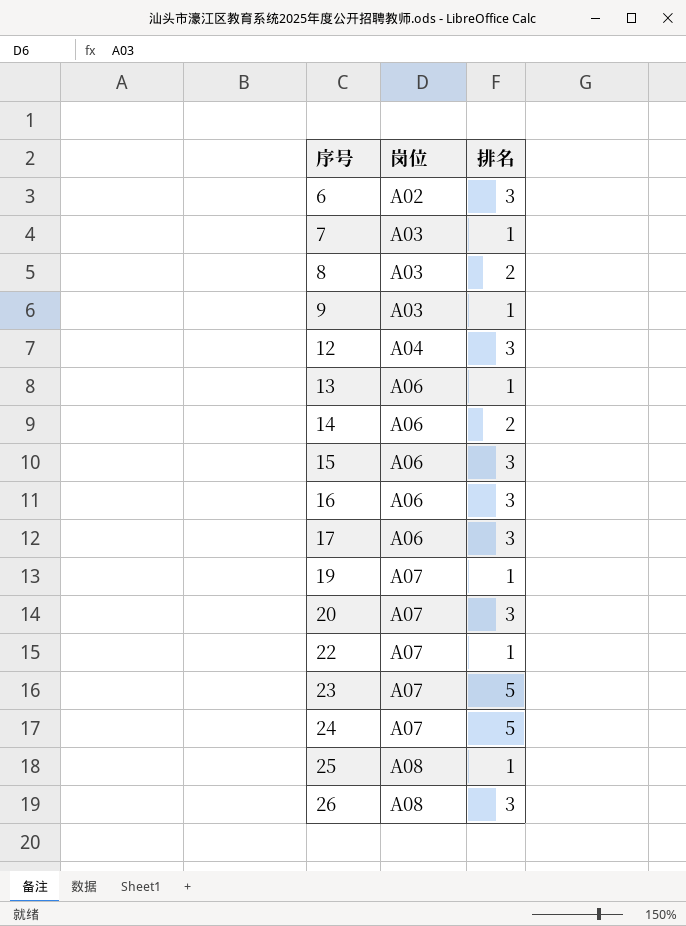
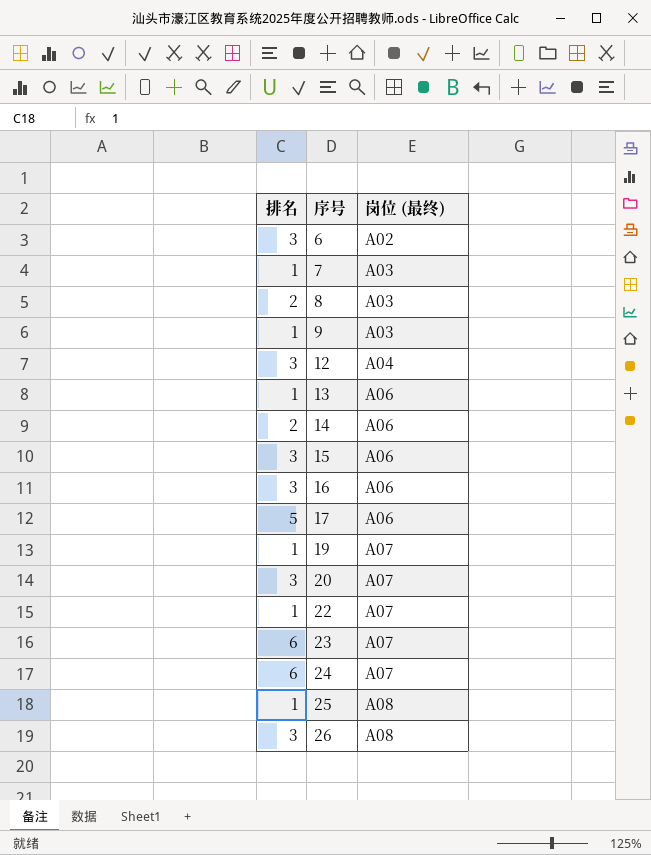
column 排名 | position: 3 -> 1
column name: 岗位 -> 岗位 (最终)
17 | 排名: 3 -> 5
23 | 排名: 5 -> 6
24 | 排名: 5 -> 6

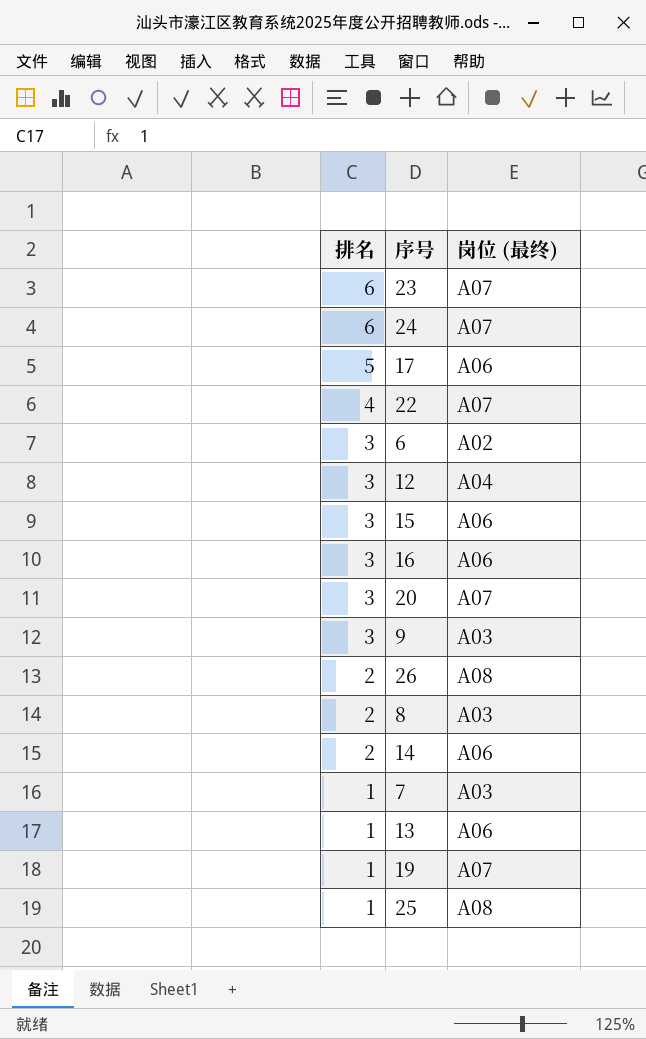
row order: 序号 ascending -> 排名 descending
22 | 排名: 1 -> 4
9 | 排名: 1 -> 3
26 | 排名: 3 -> 2

